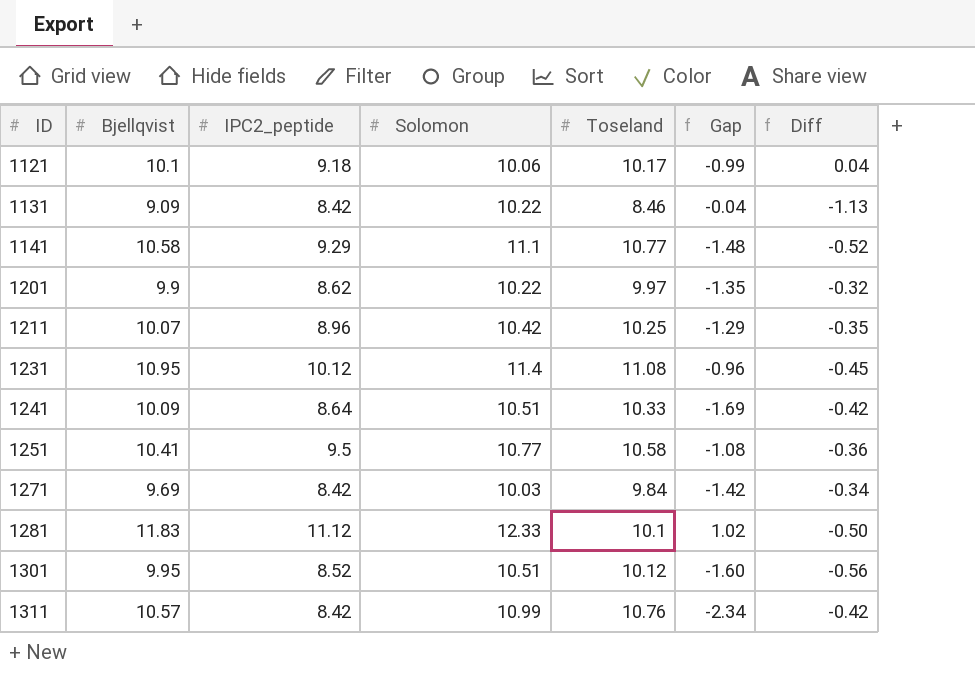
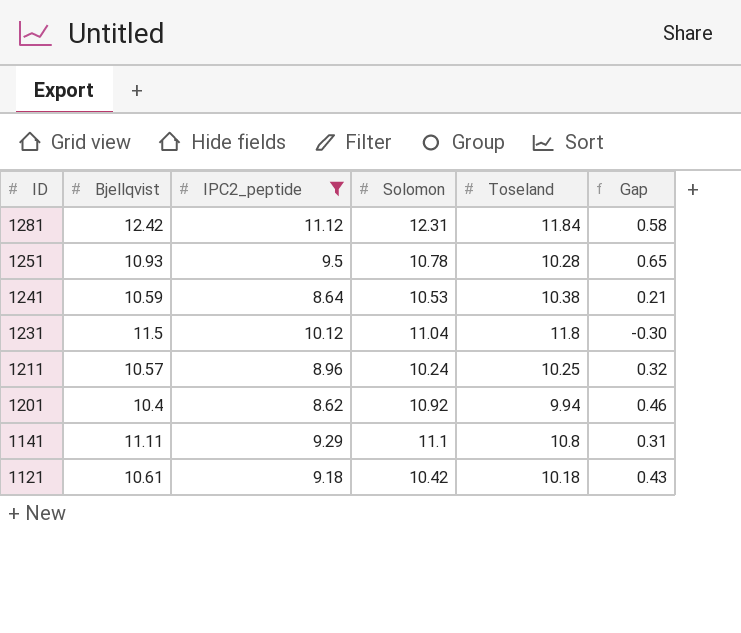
filter: none -> IPC2_peptide >= 8.62
row order: ID ascending -> ID descending
column Diff | formula: [Bjellqvist] - [Solomon] -> none
column Gap | formula: [IPC2_peptide] - [Toseland] -> [Bjellqvist] - [Toseland]
1281 | Bjellqvist: 11.83 -> 12.42
1281 | Solomon: 12.33 -> 12.31
1281 | Toseland: 10.1 -> 11.84
1251 | Bjellqvist: 10.41 -> 10.93
1251 | Solomon: 10.77 -> 10.78
1251 | Toseland: 10.58 -> 10.28
1241 | Bjellqvist: 10.09 -> 10.59
1241 | Solomon: 10.51 -> 10.53
1241 | Toseland: 10.33 -> 10.38
1231 | Bjellqvist: 10.95 -> 11.5
1231 | Solomon: 11.4 -> 11.04
1231 | Toseland: 11.08 -> 11.8
1211 | Bjellqvist: 10.07 -> 10.57
1211 | Solomon: 10.42 -> 10.24
1201 | Bjellqvist: 9.9 -> 10.4
1201 | Solomon: 10.22 -> 10.92
1201 | Toseland: 9.97 -> 9.94
1141 | Bjellqvist: 10.58 -> 11.11
1141 | Toseland: 10.77 -> 10.8
1121 | Bjellqvist: 10.1 -> 10.61
1121 | Solomon: 10.06 -> 10.42
1121 | Toseland: 10.17 -> 10.18

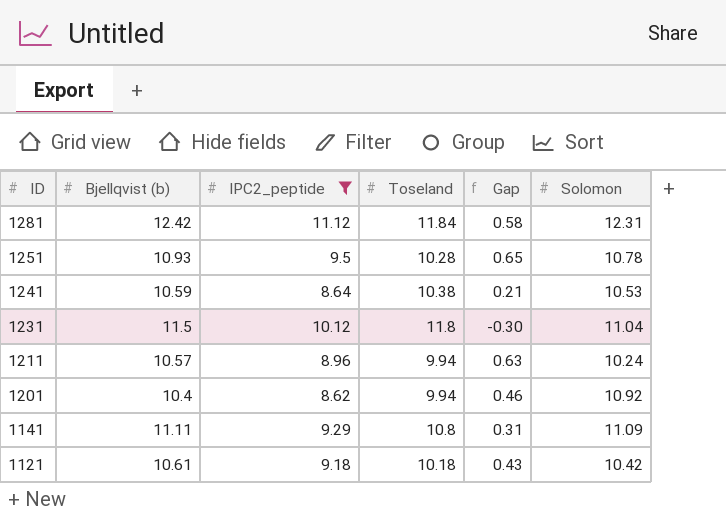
column name: Bjellqvist -> Bjellqvist (b)
column Solomon | position: 4 -> 6
1211 | Toseland: 10.25 -> 9.94
1211 | Gap: 0.32 -> 0.63
1141 | Solomon: 11.1 -> 11.09

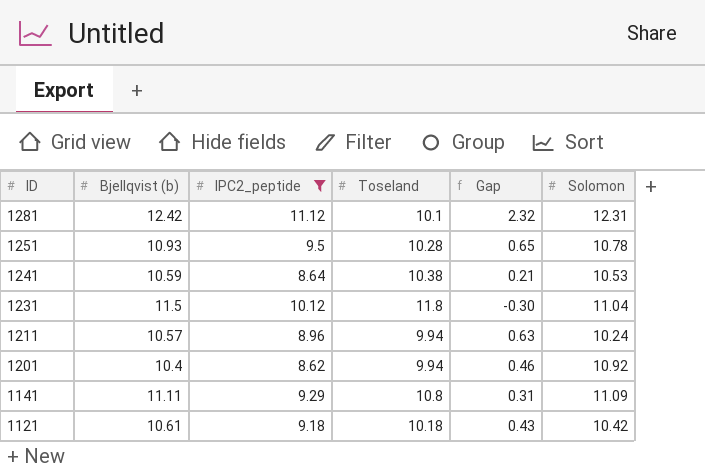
1281 | Toseland: 11.84 -> 10.1
1281 | Gap: 0.58 -> 2.32

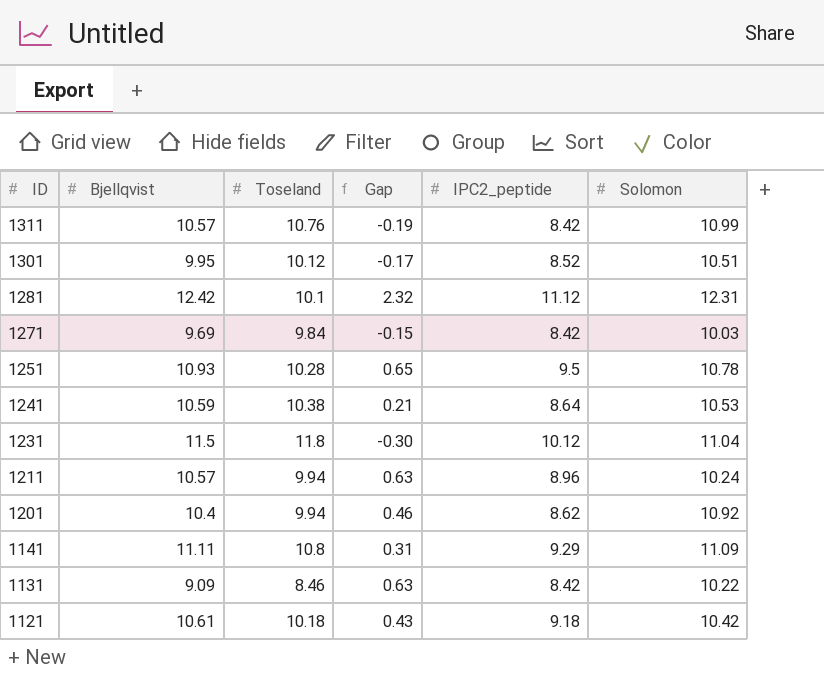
filter: IPC2_peptide >= 8.62 -> none
column name: Bjellqvist (b) -> Bjellqvist
column IPC2_peptide | position: 3 -> 5

